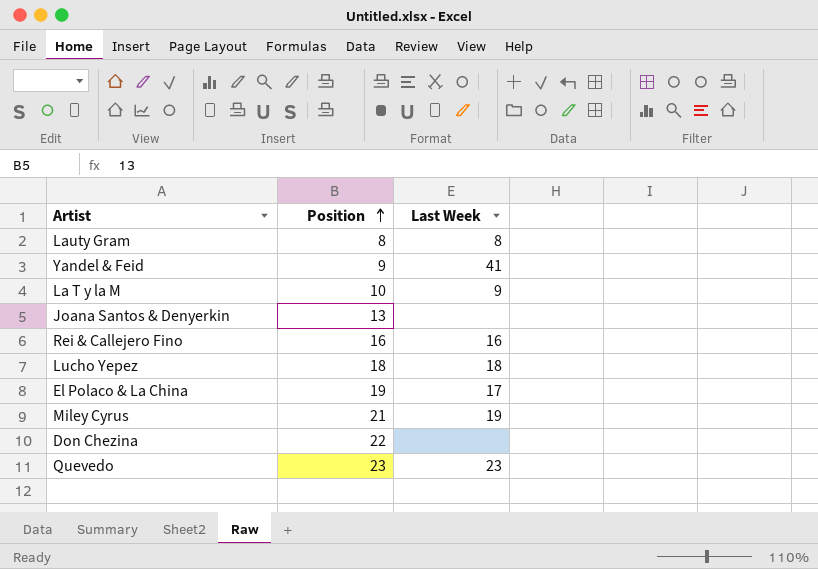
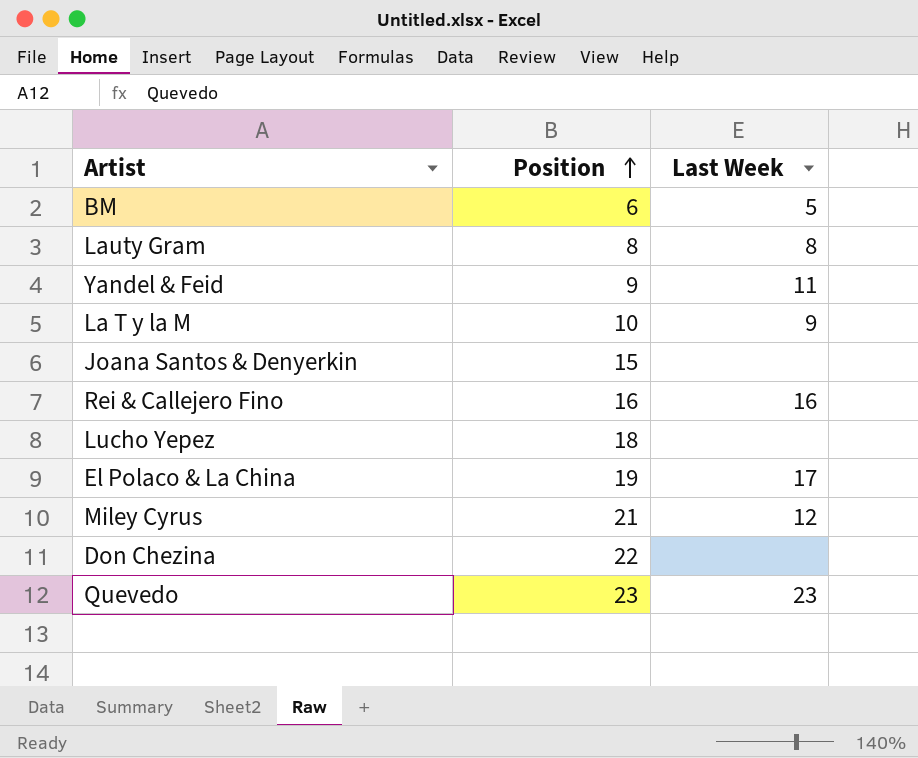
row BM: none -> 6 | 5
Yandel & Feid | Last Week: 41 -> 11
Joana Santos & Denyerkin | Position: 13 -> 15
Lucho Yepez | Last Week: 18 -> none
Miley Cyrus | Last Week: 19 -> 12

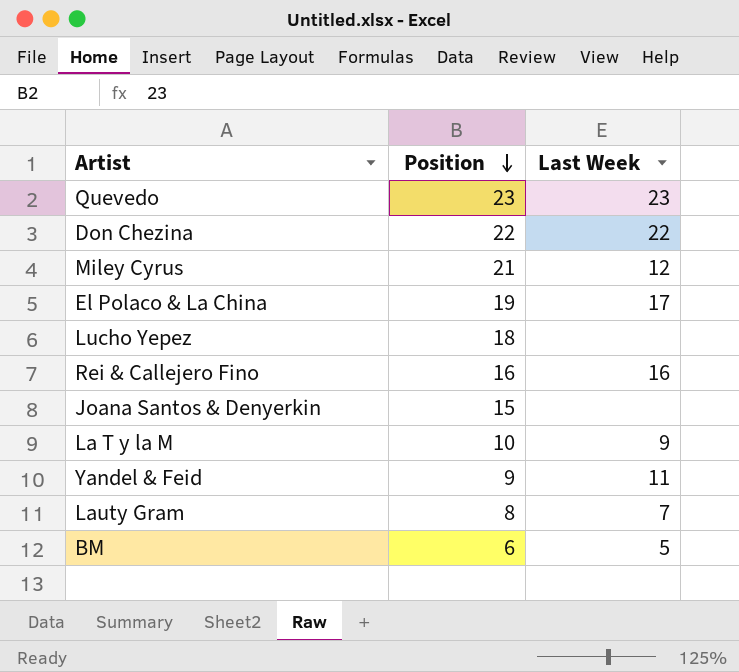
row order: Position ascending -> Position descending
Don Chezina | Last Week: none -> 22
Lauty Gram | Last Week: 8 -> 7

